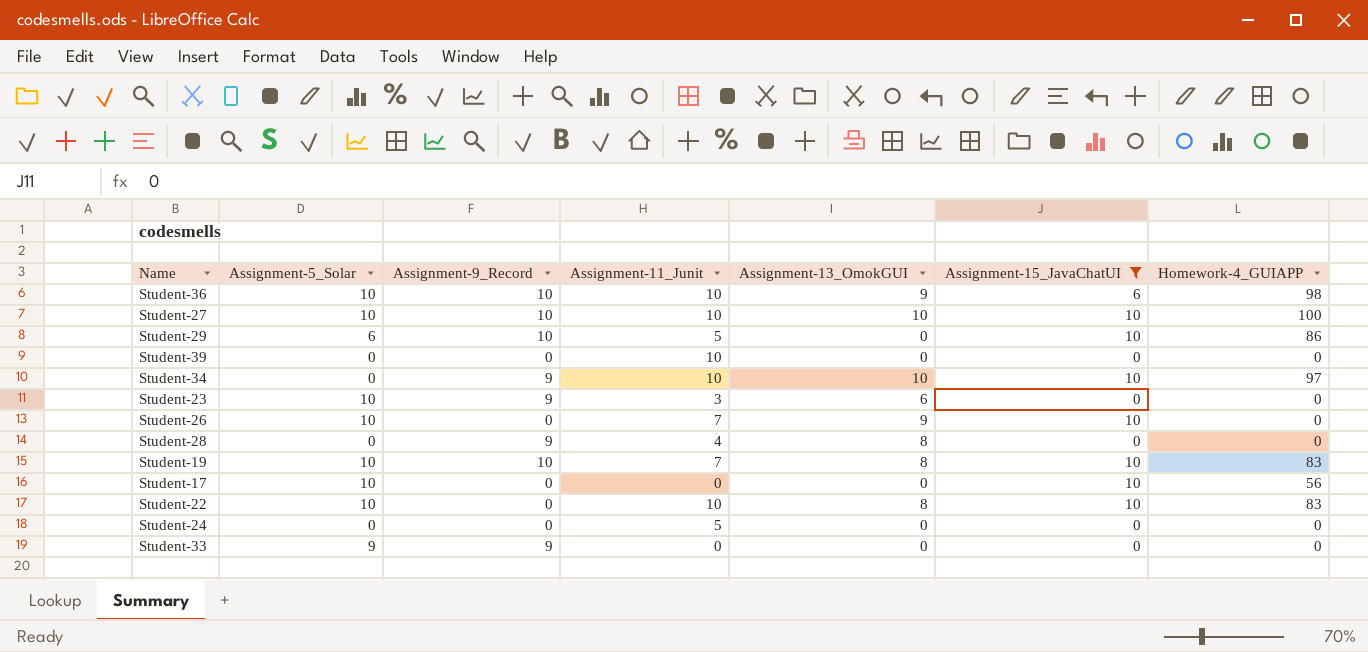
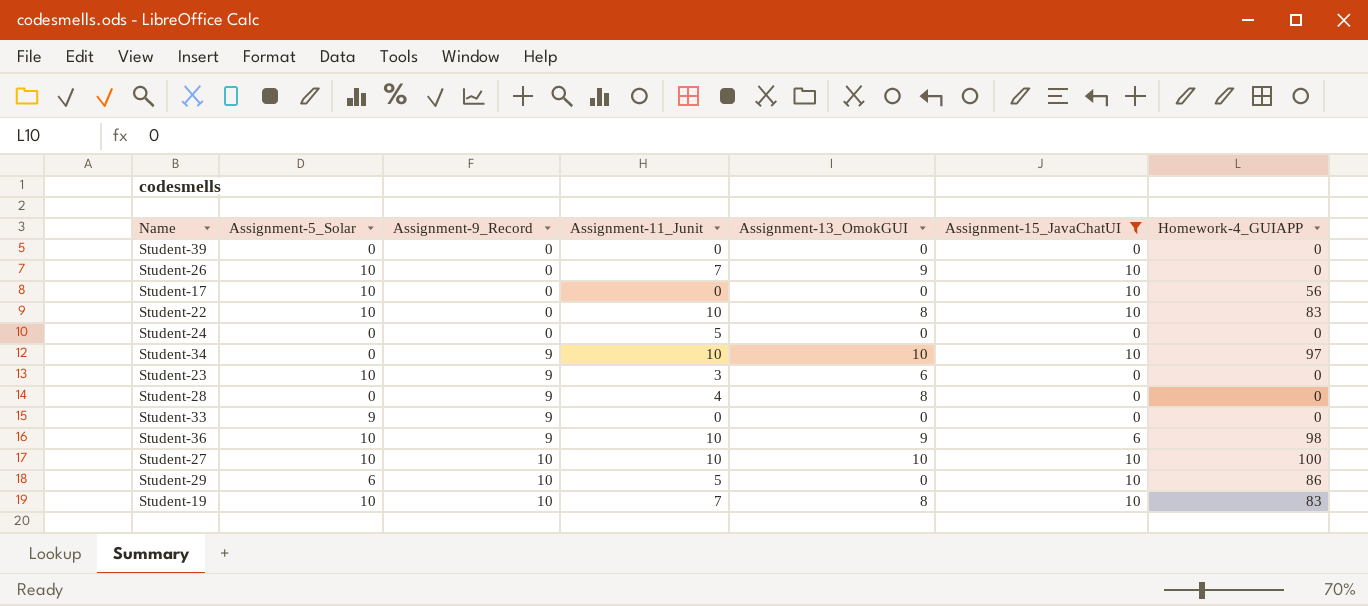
row order: none -> Assignment-9_Record ascending
Student-39 | Assignment-11_Junit: 10 -> 0
Student-36 | Assignment-9_Record: 10 -> 9

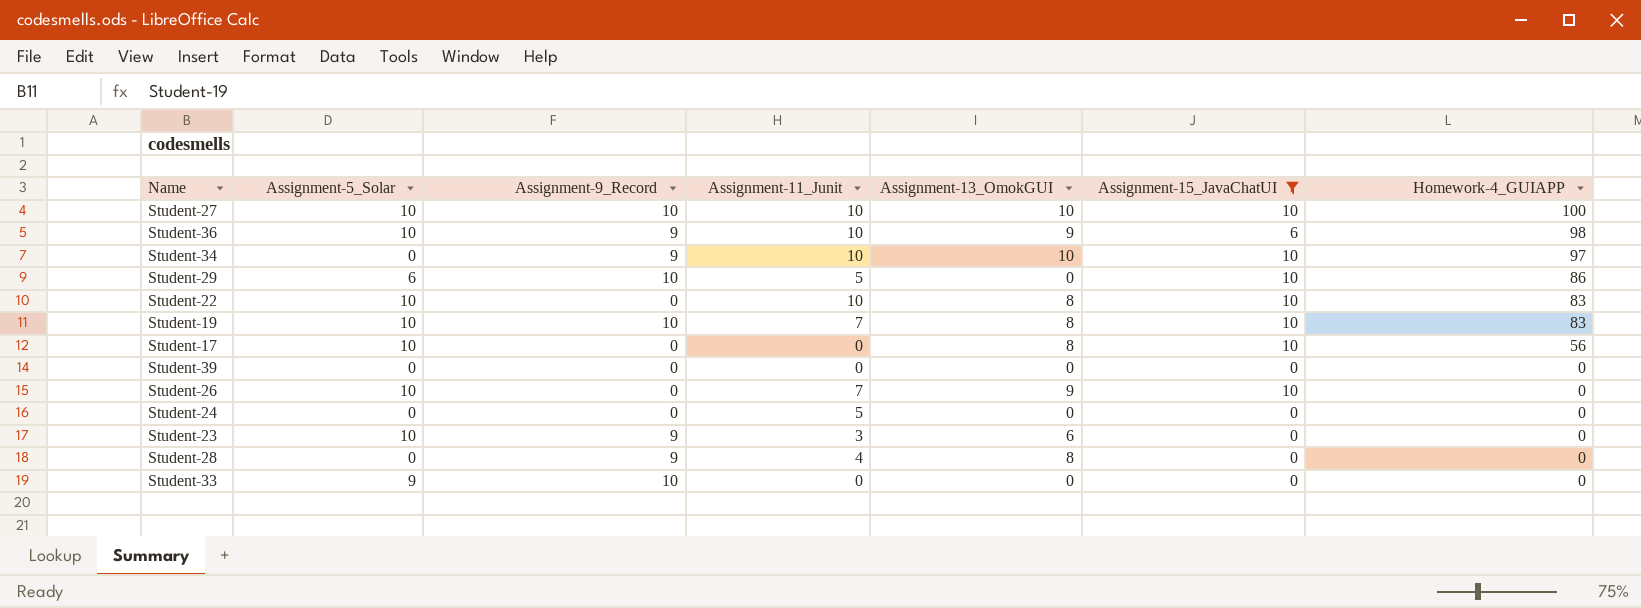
row order: Assignment-9_Record ascending -> Homework-4_GUIAPP descending
Student-17 | Assignment-13_OmokGUI: 0 -> 8
Student-33 | Assignment-9_Record: 9 -> 10

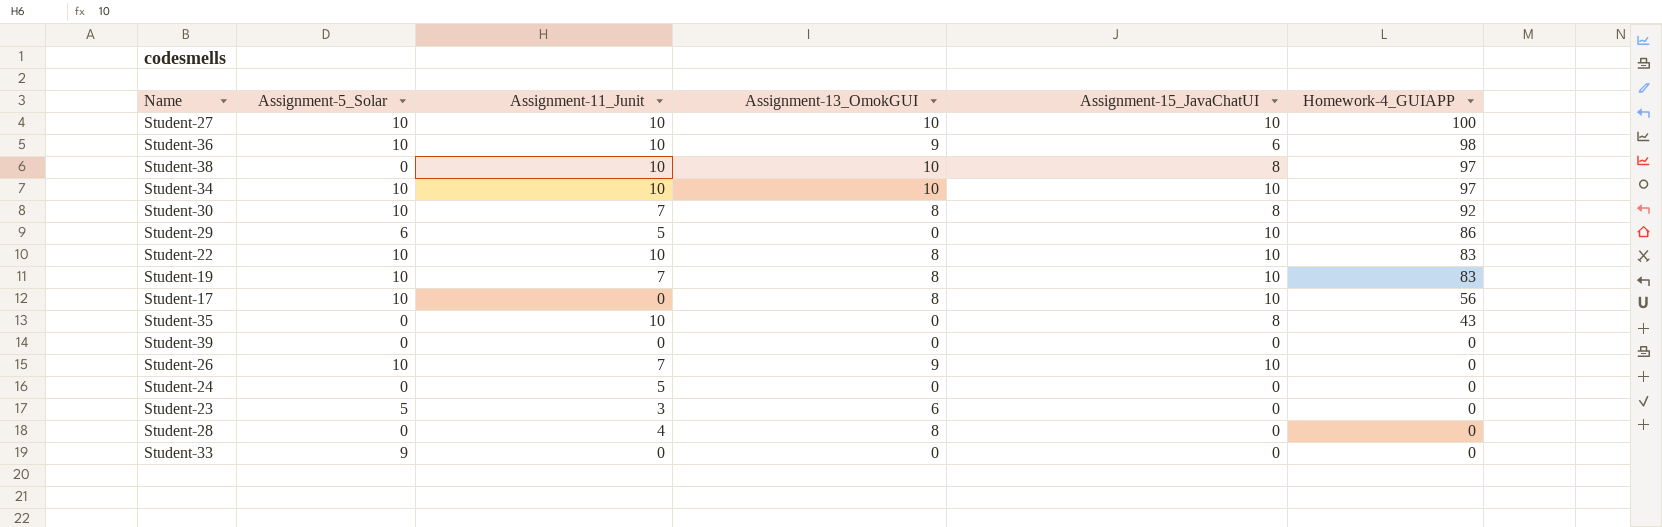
filter: Assignment-15_JavaChatUI != 8 -> none
column Assignment-9_Record | position: 3 -> none
Student-34 | Assignment-5_Solar: 0 -> 10
Student-23 | Assignment-5_Solar: 10 -> 5

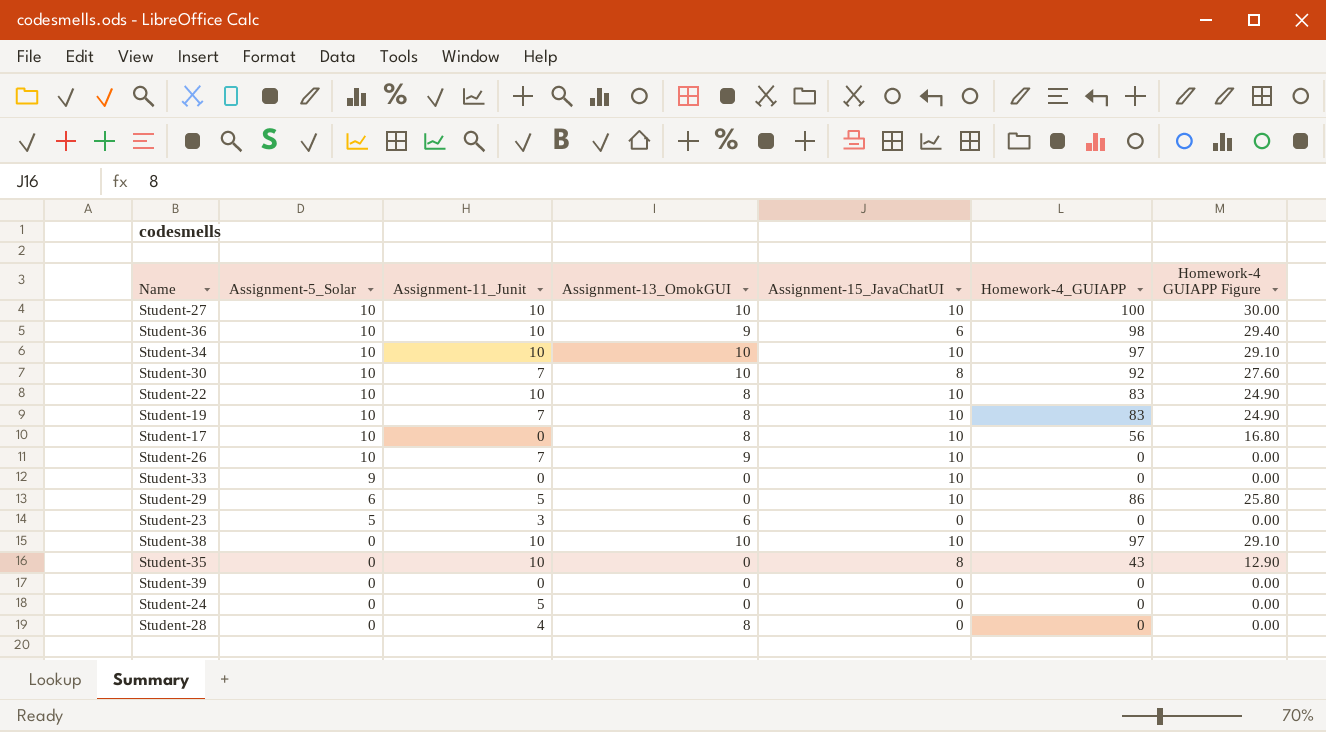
row order: Homework-4_GUIAPP descending -> Assignment-5_Solar descending
column Homework-4 GUIAPP Figure | formula: none -> [Homework-4_GUIAPP] * 0.3
Student-30 | Assignment-13_OmokGUI: 8 -> 10
Student-33 | Assignment-15_JavaChatUI: 0 -> 10
Student-38 | Assignment-15_JavaChatUI: 8 -> 10

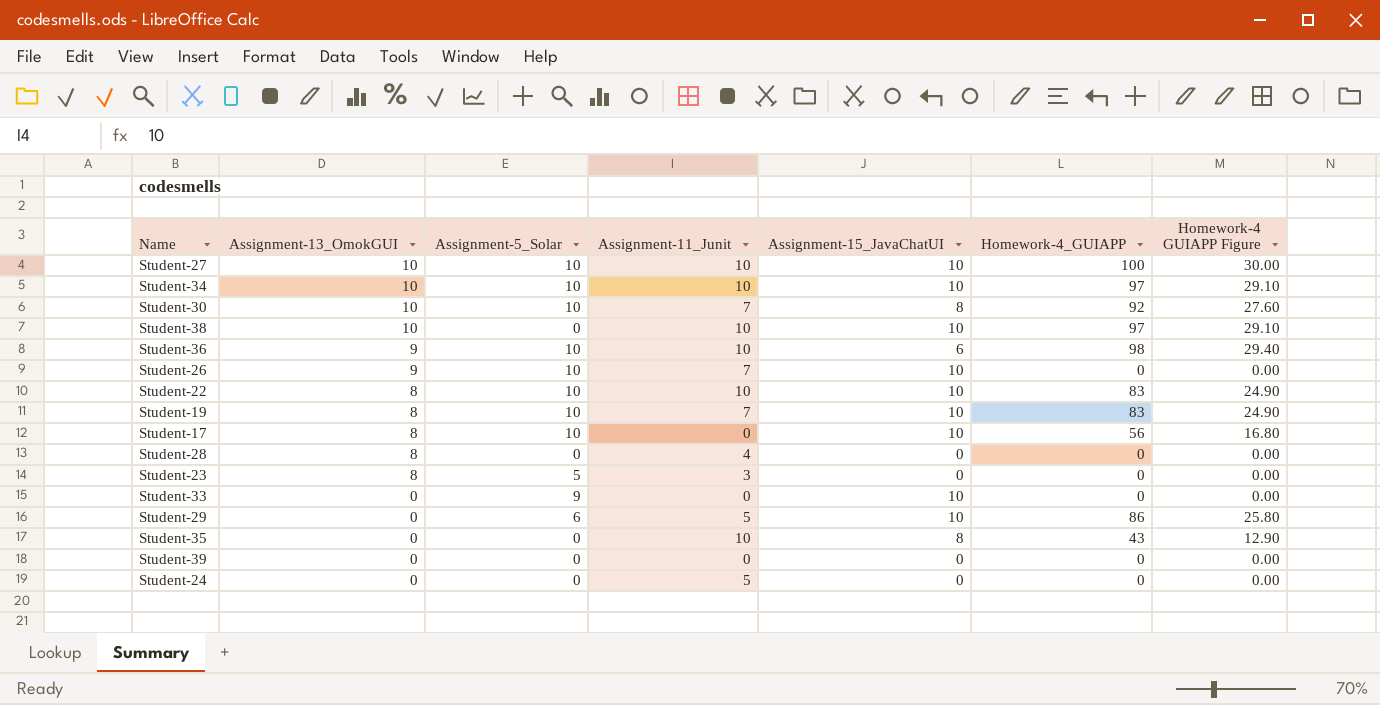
row order: Assignment-5_Solar descending -> Assignment-13_OmokGUI descending
column Assignment-13_OmokGUI | position: 4 -> 2
Student-23 | Assignment-13_OmokGUI: 6 -> 8

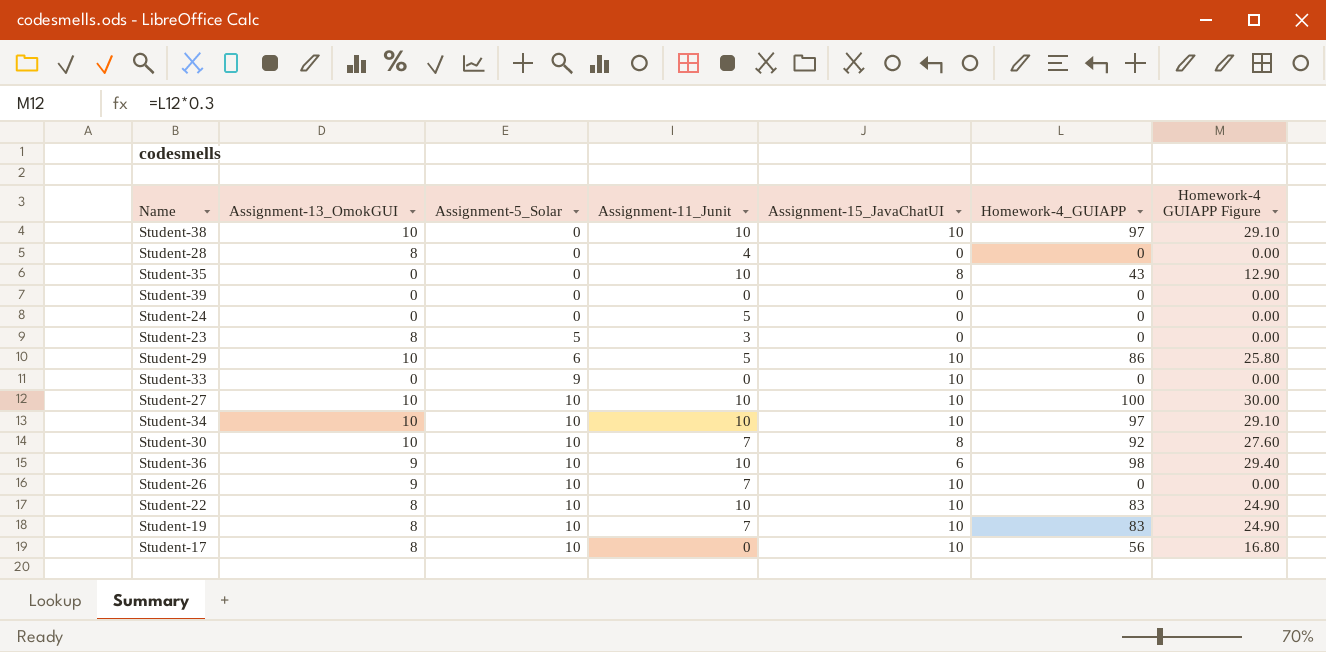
row order: Assignment-13_OmokGUI descending -> Assignment-5_Solar ascending
Student-29 | Assignment-13_OmokGUI: 0 -> 10

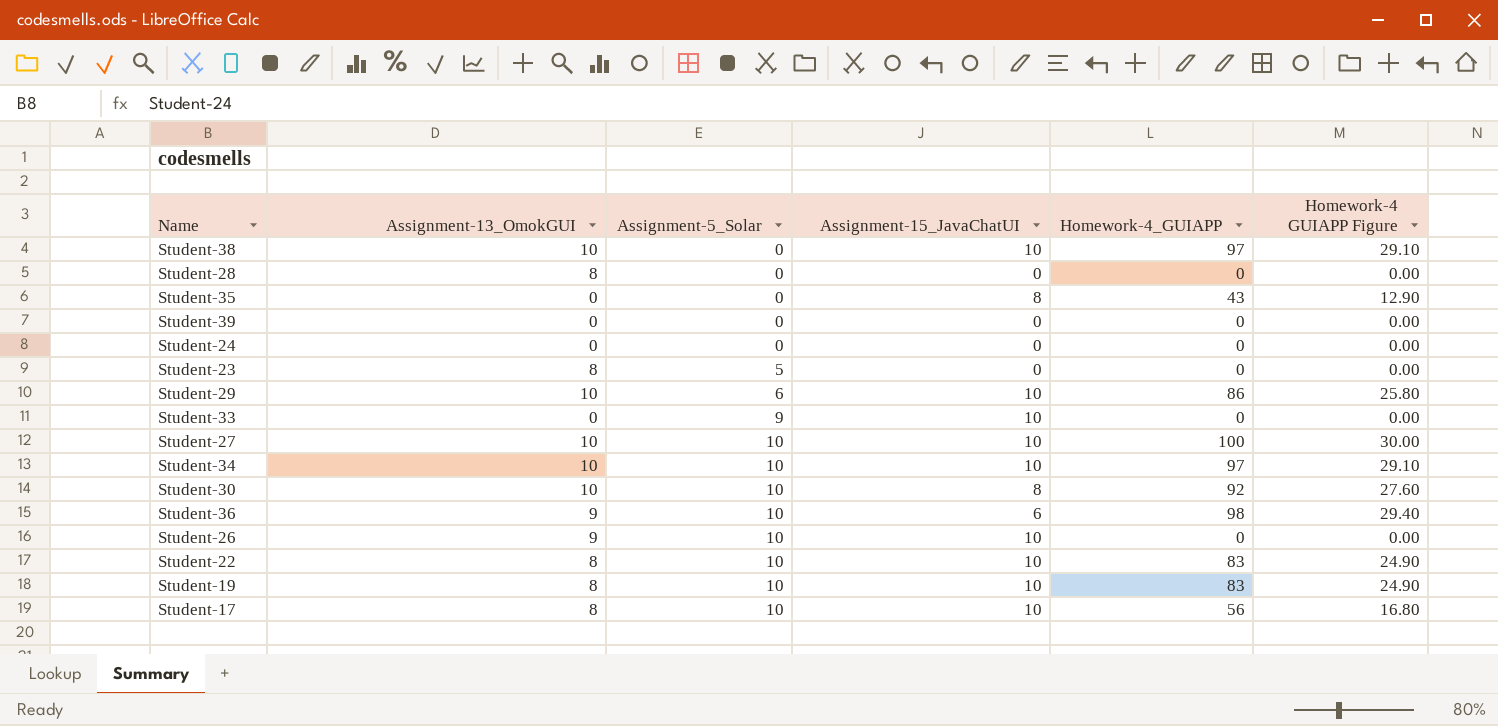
column Assignment-11_Junit | position: 4 -> none

